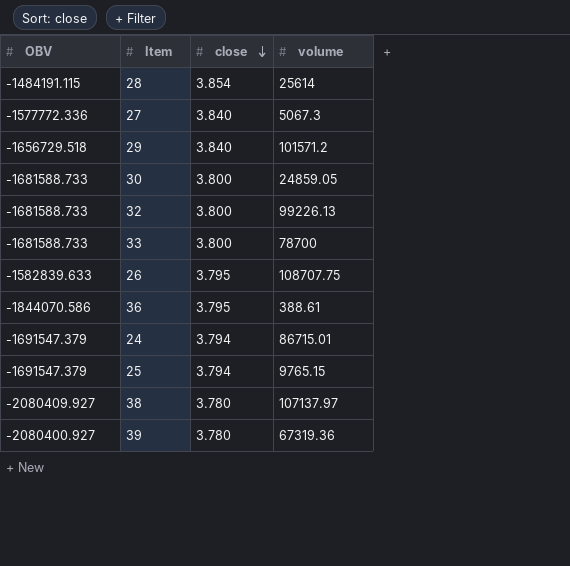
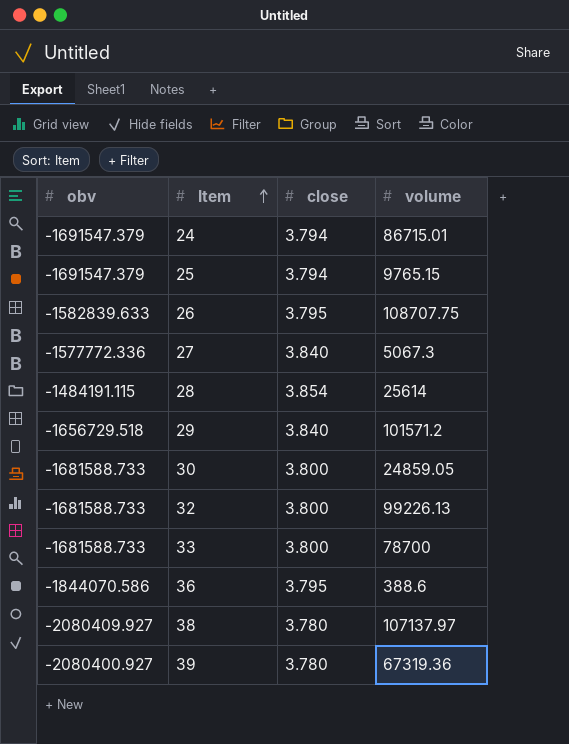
row order: close descending -> Item ascending
column name: OBV -> obv
36 | volume: 388.61 -> 388.6

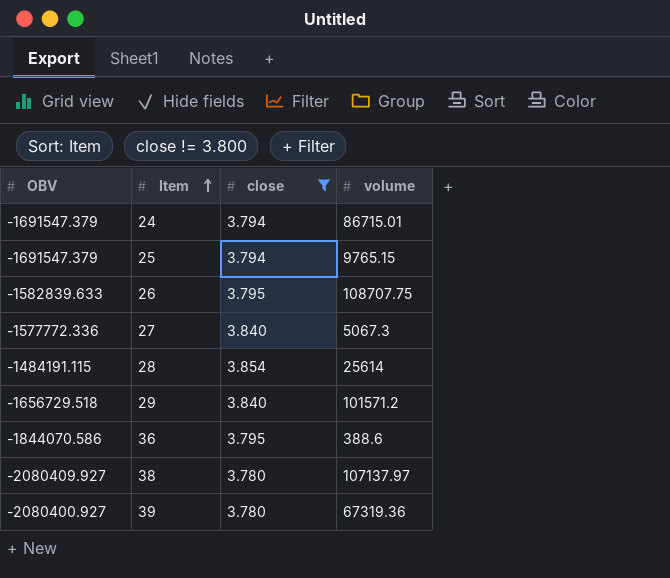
filter: none -> close != 3.800
column name: obv -> OBV

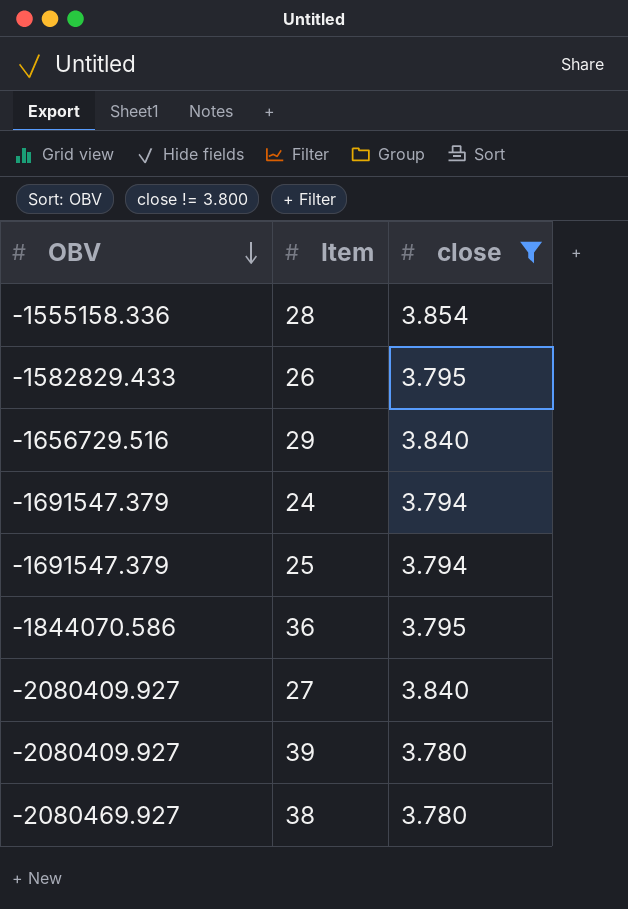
row order: Item ascending -> OBV descending
column volume | position: 4 -> none
28 | OBV: -1484191.115 -> -1555158.336
26 | OBV: -1582839.633 -> -1582829.433
29 | OBV: -1656729.518 -> -1656729.516
27 | OBV: -1577772.336 -> -2080409.927
39 | OBV: -2080400.927 -> -2080409.927
38 | OBV: -2080409.927 -> -2080469.927

